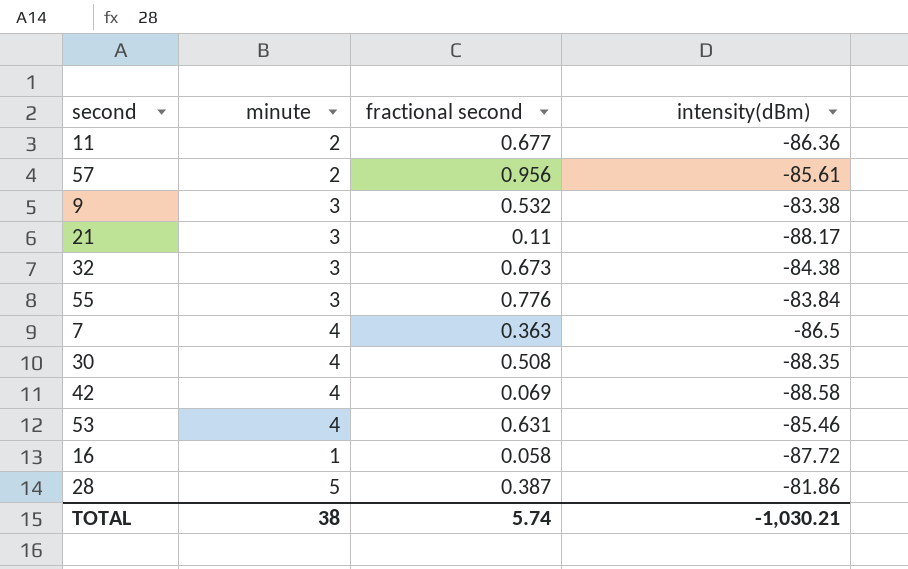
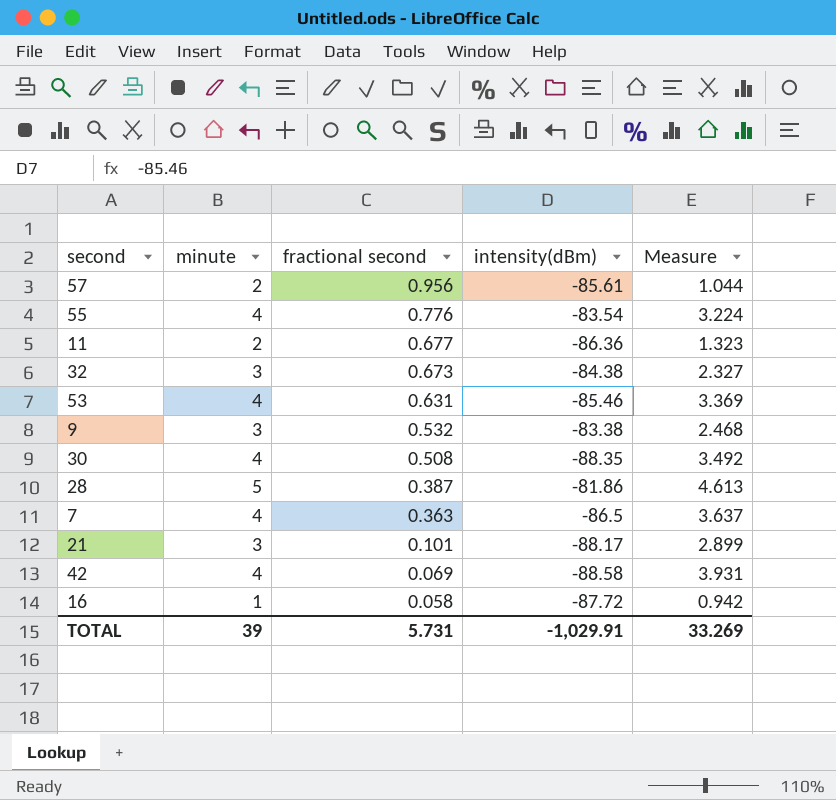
row order: none -> fractional second descending
column Measure | formula: none -> [minute] - [fractional second]
55 | minute: 3 -> 4
55 | intensity(dBm): -83.84 -> -83.54
21 | fractional second: 0.11 -> 0.101
TOTAL | minute: 38 -> 39
TOTAL | fractional second: 5.74 -> 5.731
TOTAL | intensity(dBm): -1,030.21 -> -1,029.91

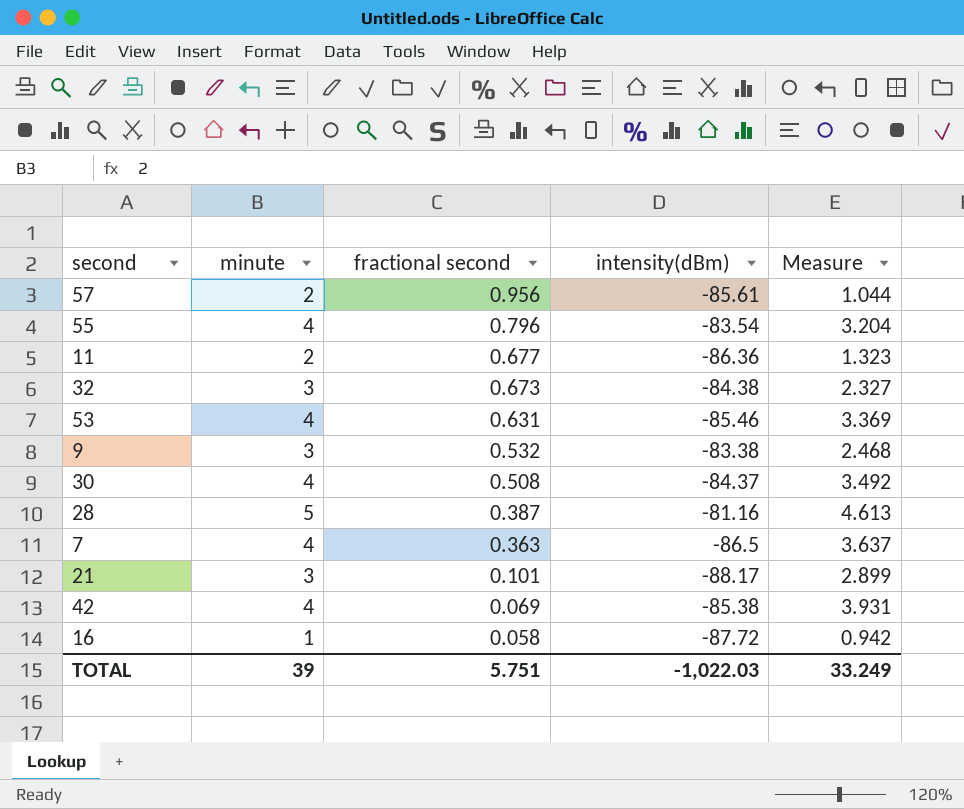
55 | fractional second: 0.776 -> 0.796
55 | Measure: 3.224 -> 3.204
30 | intensity(dBm): -88.35 -> -84.37
28 | intensity(dBm): -81.86 -> -81.16
42 | intensity(dBm): -88.58 -> -85.38
TOTAL | fractional second: 5.731 -> 5.751
TOTAL | intensity(dBm): -1,029.91 -> -1,022.03
TOTAL | Measure: 33.269 -> 33.249

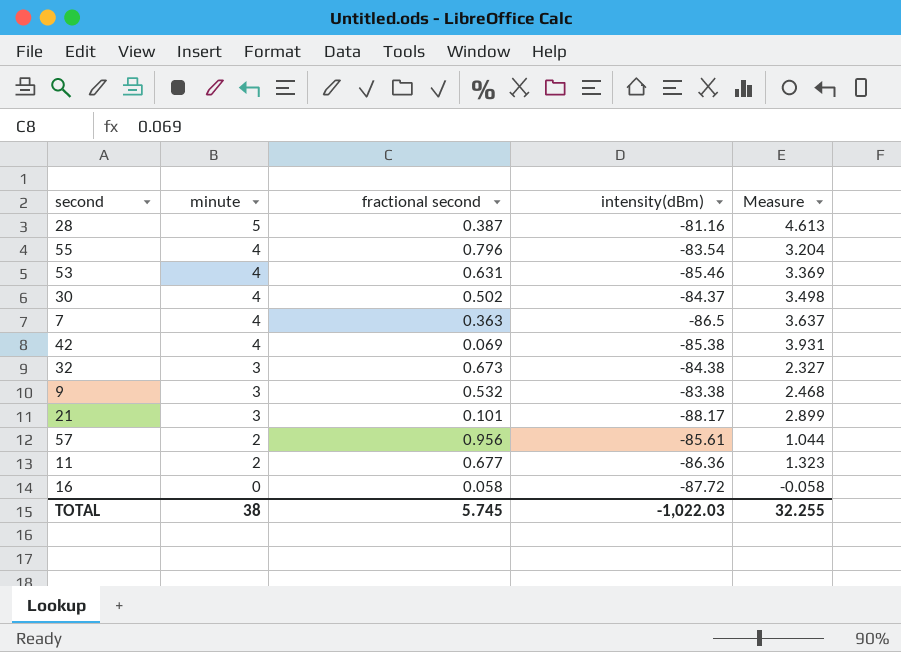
row order: fractional second descending -> minute descending
30 | fractional second: 0.508 -> 0.502
30 | Measure: 3.492 -> 3.498
16 | minute: 1 -> 0
16 | Measure: 0.942 -> -0.058
TOTAL | minute: 39 -> 38
TOTAL | fractional second: 5.751 -> 5.745
TOTAL | Measure: 33.249 -> 32.255

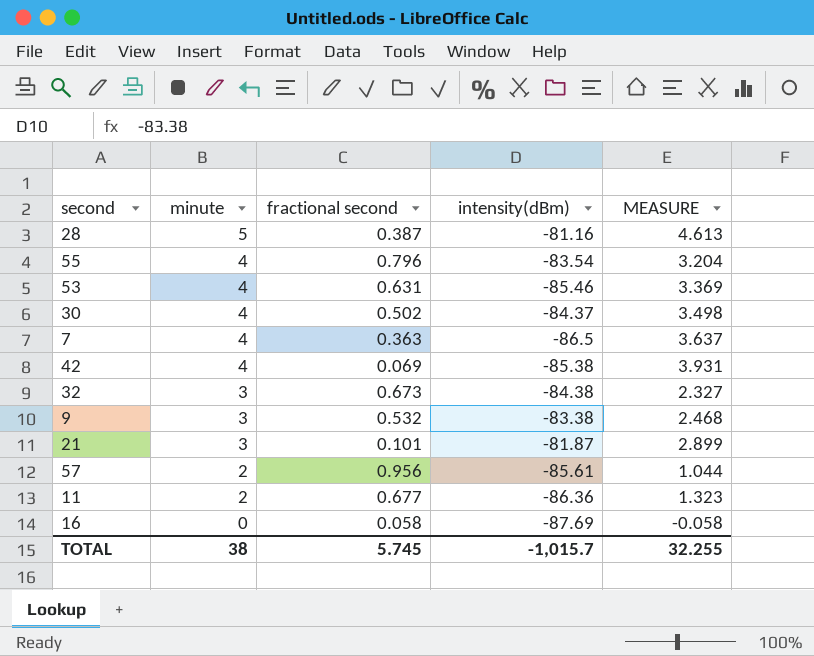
column name: Measure -> MEASURE
21 | intensity(dBm): -88.17 -> -81.87
16 | intensity(dBm): -87.72 -> -87.69
TOTAL | intensity(dBm): -1,022.03 -> -1,015.7

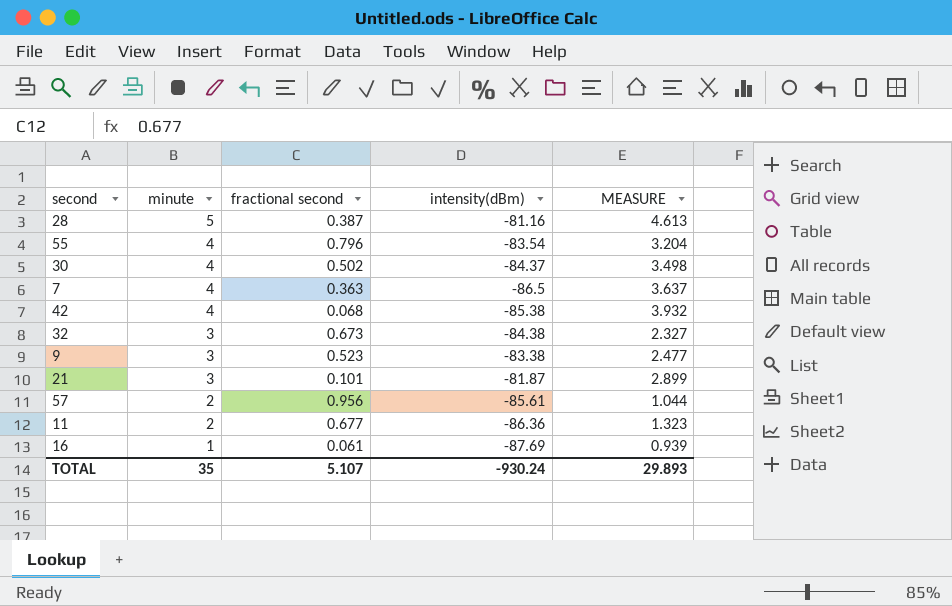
row 53: 4 | 0.631 | -85.46 | 3.369 -> none
42 | fractional second: 0.069 -> 0.068
42 | MEASURE: 3.931 -> 3.932
9 | fractional second: 0.532 -> 0.523
9 | MEASURE: 2.468 -> 2.477
16 | minute: 0 -> 1
16 | fractional second: 0.058 -> 0.061
16 | MEASURE: -0.058 -> 0.939
TOTAL | minute: 38 -> 35
TOTAL | fractional second: 5.745 -> 5.107
TOTAL | intensity(dBm): -1,015.7 -> -930.24
TOTAL | MEASURE: 32.255 -> 29.893

